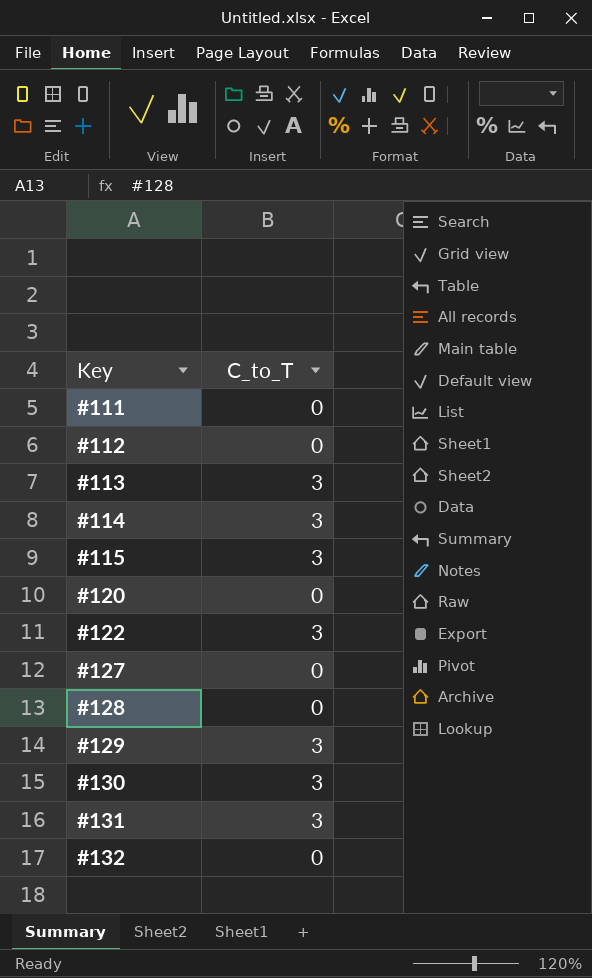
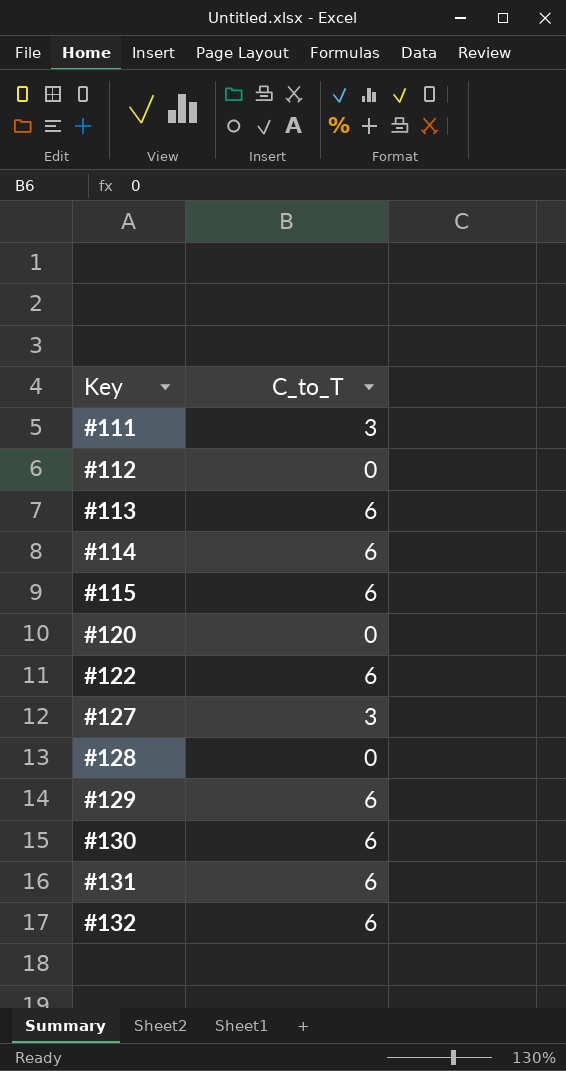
#111 | C_to_T: 0 -> 3
#113 | C_to_T: 3 -> 6
#114 | C_to_T: 3 -> 6
#115 | C_to_T: 3 -> 6
#122 | C_to_T: 3 -> 6
#127 | C_to_T: 0 -> 3
#129 | C_to_T: 3 -> 6
#130 | C_to_T: 3 -> 6
#131 | C_to_T: 3 -> 6
#132 | C_to_T: 0 -> 6

